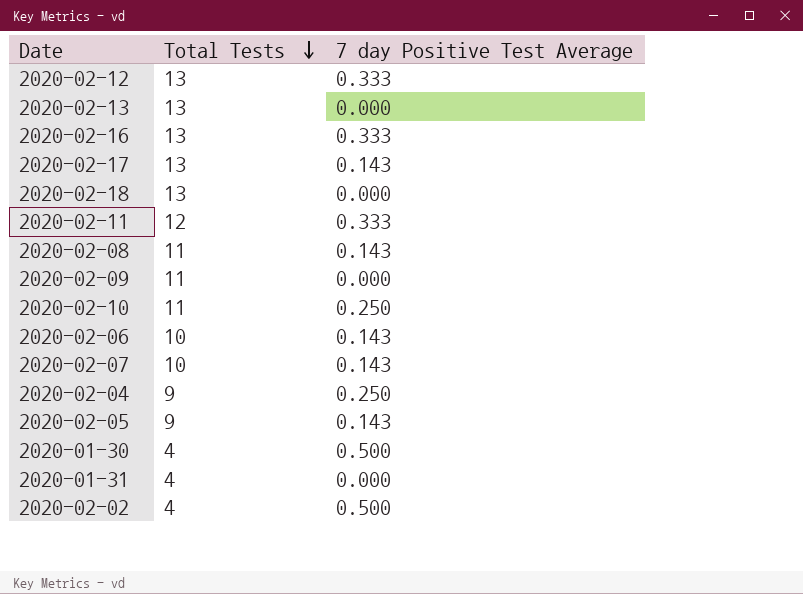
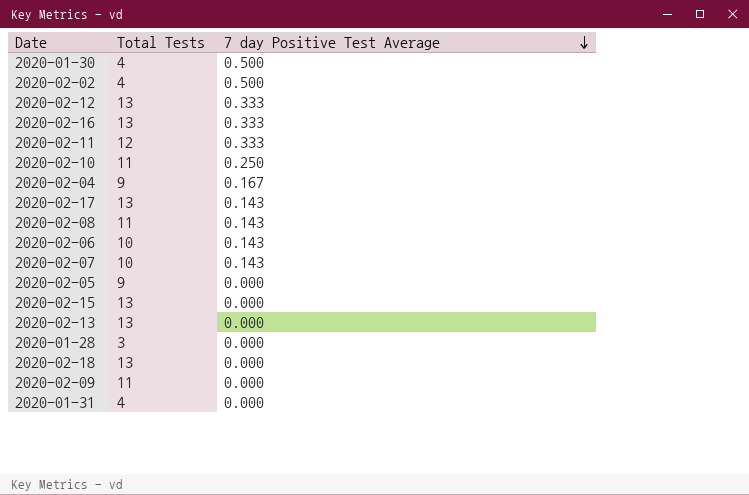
row order: Total Tests descending -> 7 day Positive Test Average descending
2020-02-04 | 7 day Positive Test Average: 0.250 -> 0.167
2020-02-05 | 7 day Positive Test Average: 0.143 -> 0.000
row 2020-02-15: none -> 13 | 0.000
row 2020-01-28: none -> 3 | 0.000

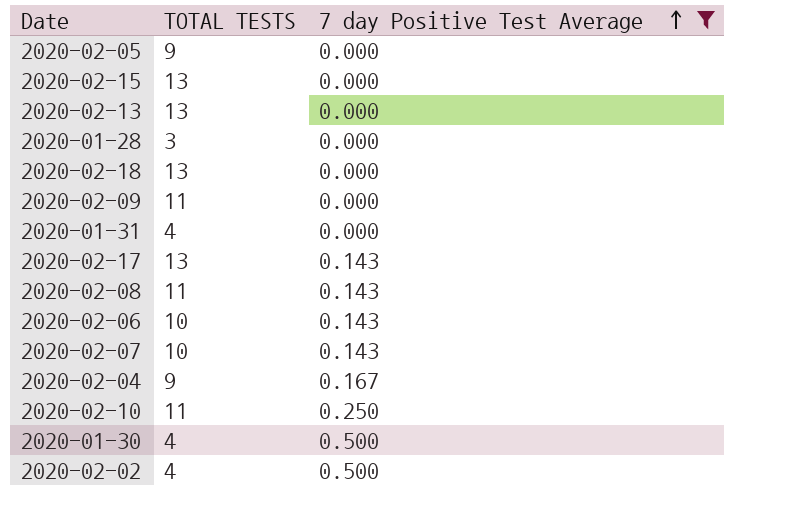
filter: none -> 7 day Positive Test Average != 0.333
row order: 7 day Positive Test Average descending -> 7 day Positive Test Average ascending
column name: Total Tests -> TOTAL TESTS

